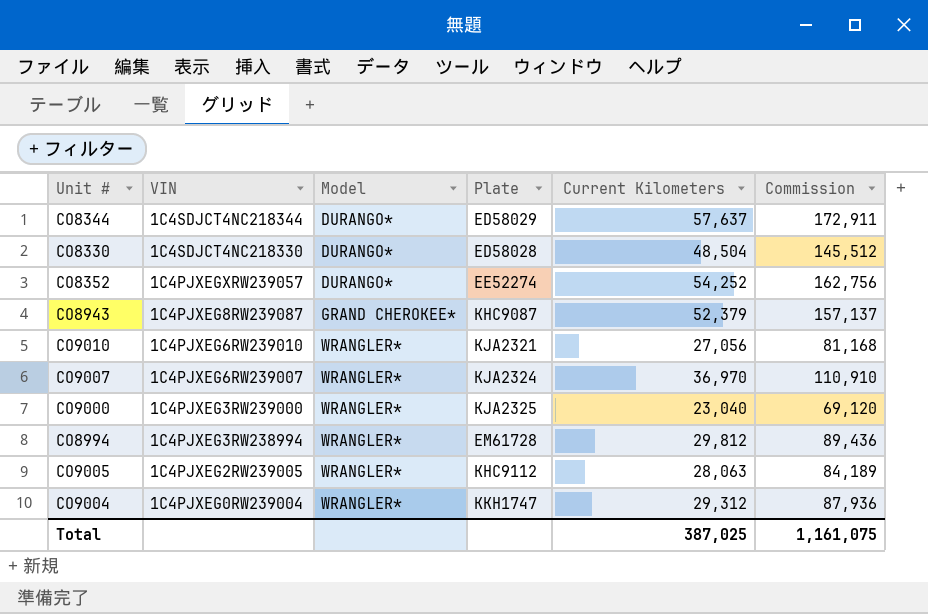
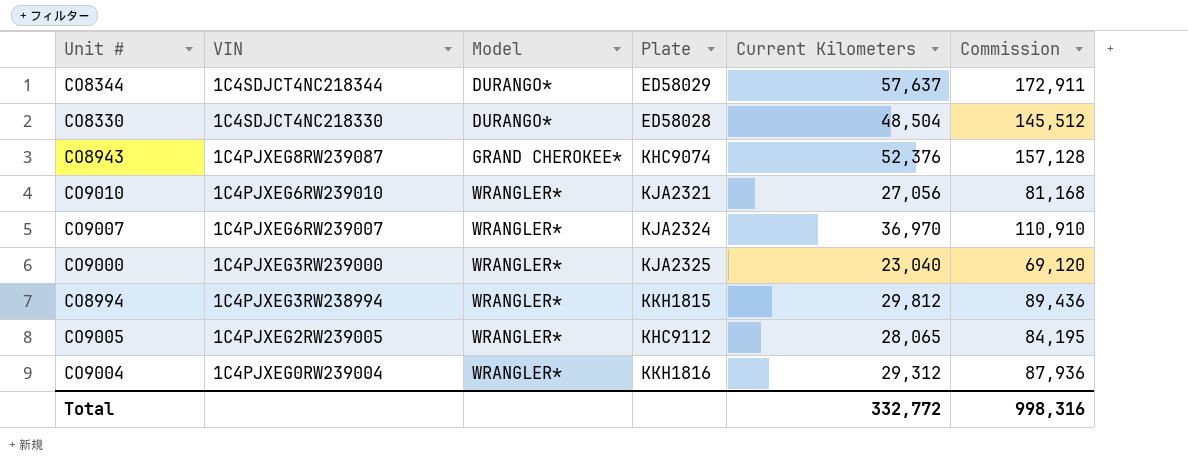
row CO8352: 1C4PJXEGXRW239057 | DURANGO* | EE52274 | 54,252 | 162,756 -> none
CO8943 | Plate: KHC9087 -> KHC9074
CO8943 | Current Kilometers: 52,379 -> 52,376
CO8943 | Commission: 157,137 -> 157,128
CO8994 | Plate: EM61728 -> KKH1815
CO9005 | Current Kilometers: 28,063 -> 28,065
CO9005 | Commission: 84,189 -> 84,195
CO9004 | Plate: KKH1747 -> KKH1816
Total | Current Kilometers: 387,025 -> 332,772
Total | Commission: 1,161,075 -> 998,316

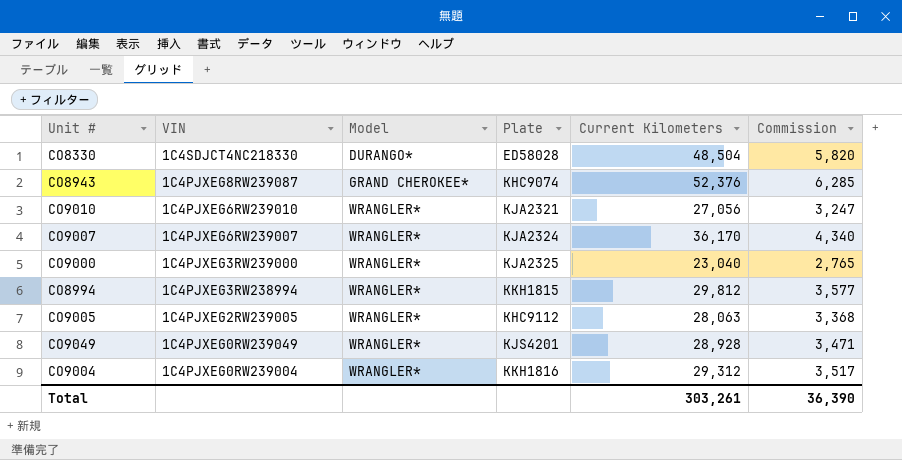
column Commission | formula: [Current Kilometers] * 3 -> [Current Kilometers] * 0.12
row CO8344: 1C4SDJCT4NC218344 | DURANGO* | ED58029 | 57,637 | 172,911 -> none
CO9007 | Current Kilometers: 36,970 -> 36,170
CO9005 | Current Kilometers: 28,065 -> 28,063
row CO9049: none -> 1C4PJXEG0RW239049 | WRANGLER* | KJS4201 | 28,928 | 3,471
Total | Current Kilometers: 332,772 -> 303,261
Total | Commission: 998,316 -> 36,390

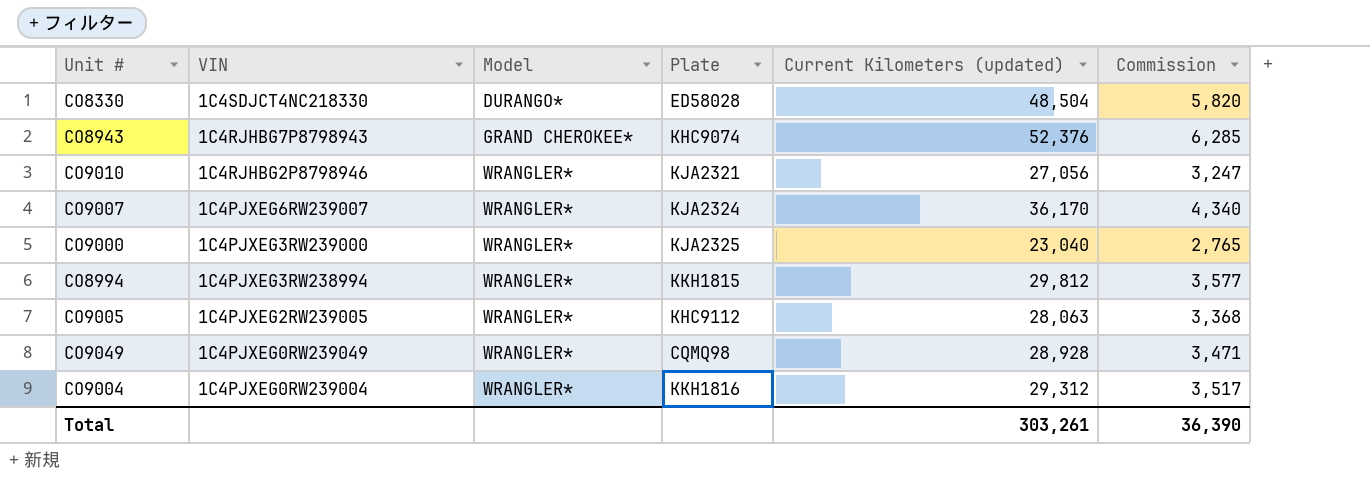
column name: Current Kilometers -> Current Kilometers (updated)
CO8943 | VIN: 1C4PJXEG8RW239087 -> 1C4RJHBG7P8798943
CO9010 | VIN: 1C4PJXEG6RW239010 -> 1C4RJHBG2P8798946
CO9049 | Plate: KJS4201 -> CQMQ98

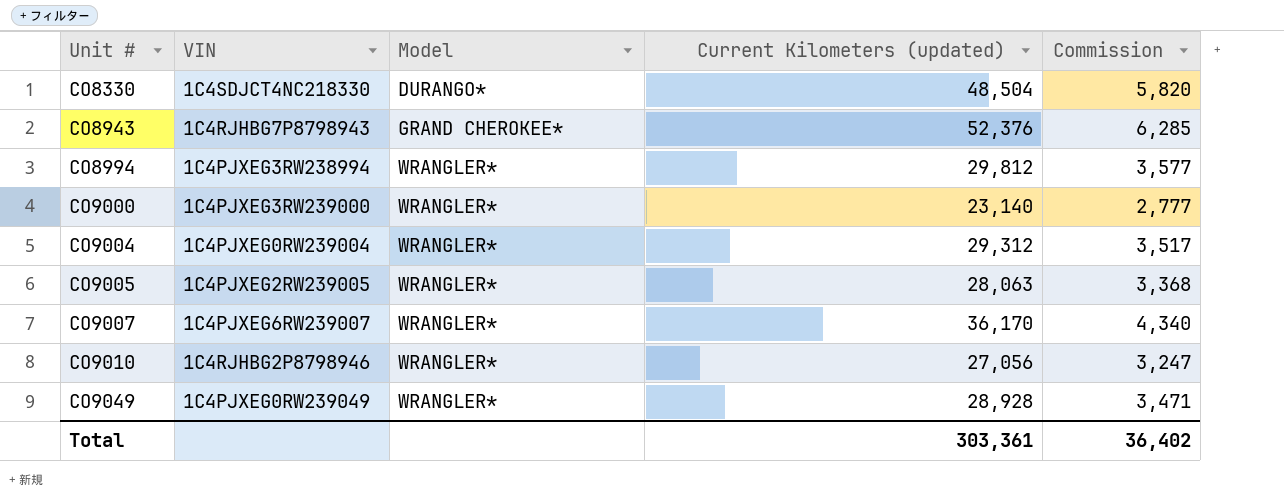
row order: VIN descending -> Unit # ascending
column Plate | position: 4 -> none
CO9000 | Current Kilometers (updated): 23,040 -> 23,140
CO9000 | Commission: 2,765 -> 2,777
Total | Current Kilometers (updated): 303,261 -> 303,361
Total | Commission: 36,390 -> 36,402

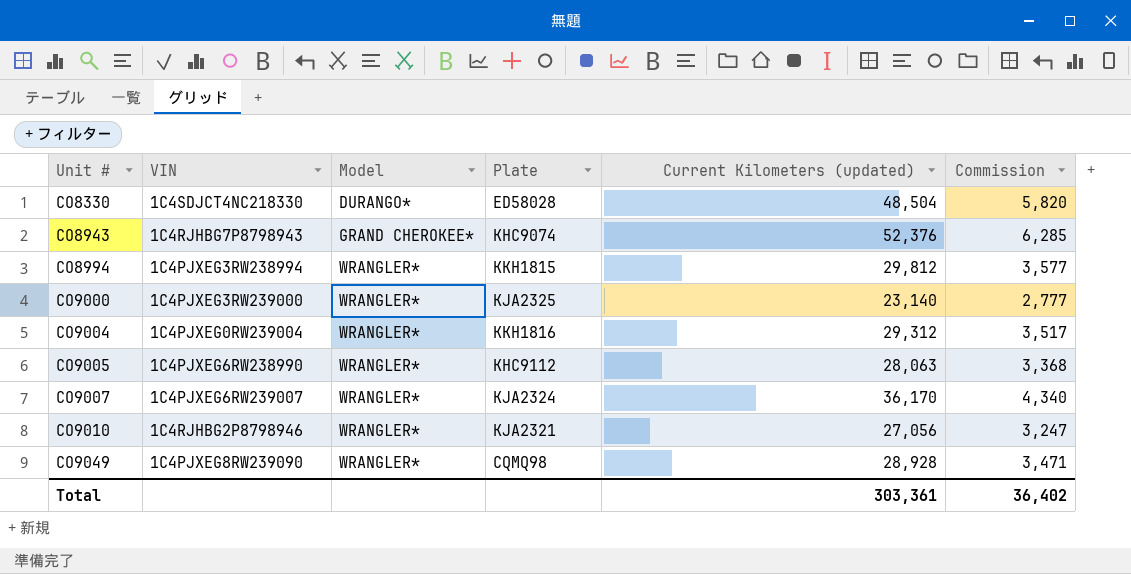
column Plate | position: none -> 4
CO9005 | VIN: 1C4PJXEG2RW239005 -> 1C4PJXEG6RW238990
CO9049 | VIN: 1C4PJXEG0RW239049 -> 1C4PJXEG8RW239090

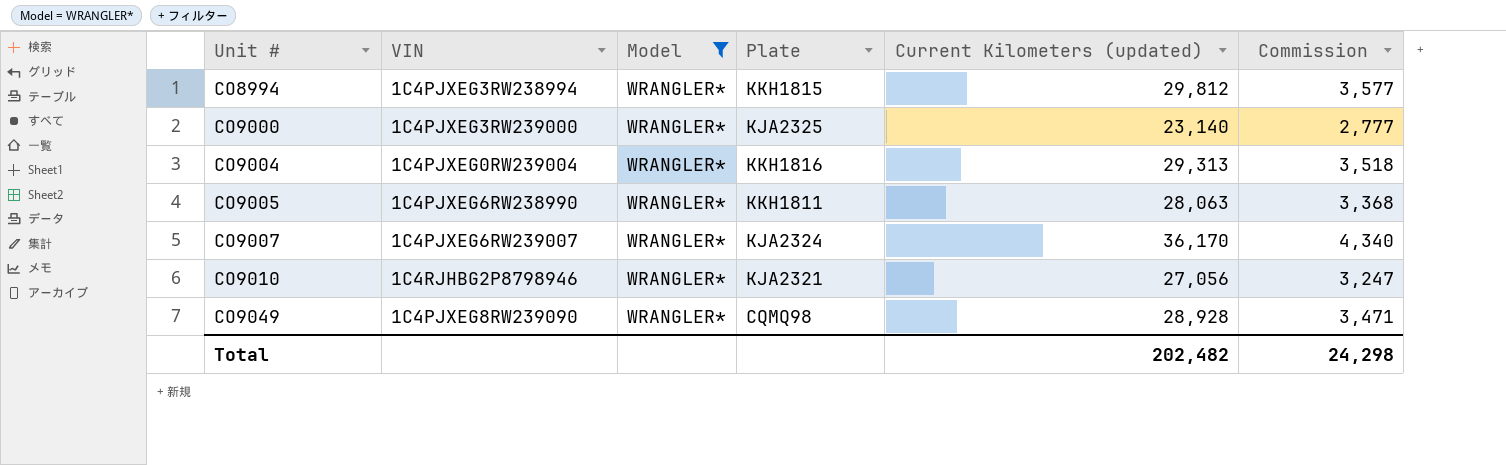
filter: none -> Model = WRANGLER*
CO9004 | Current Kilometers (updated): 29,312 -> 29,313
CO9004 | Commission: 3,517 -> 3,518
CO9005 | Plate: KHC9112 -> KKH1811
Total | Current Kilometers (updated): 303,361 -> 202,482
Total | Commission: 36,402 -> 24,298

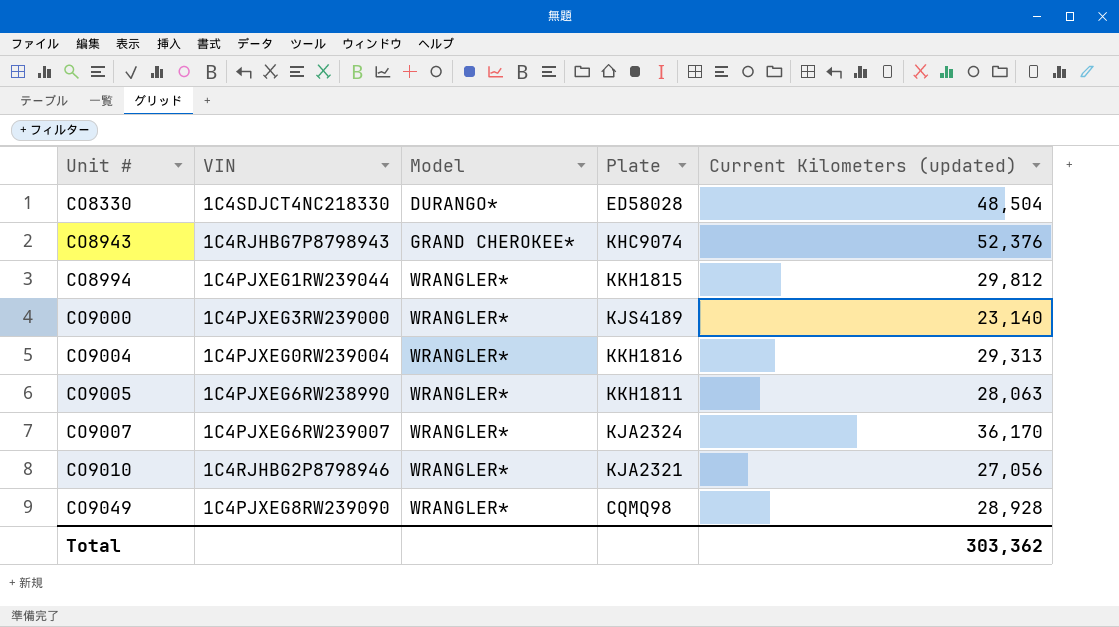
filter: Model = WRANGLER* -> none
column Commission | formula: [Current Kilometers (updated)] * 0.12 -> none
CO8994 | VIN: 1C4PJXEG3RW238994 -> 1C4PJXEG1RW239044
CO9000 | Plate: KJA2325 -> KJS4189
Total | Current Kilometers (updated): 202,482 -> 303,362

